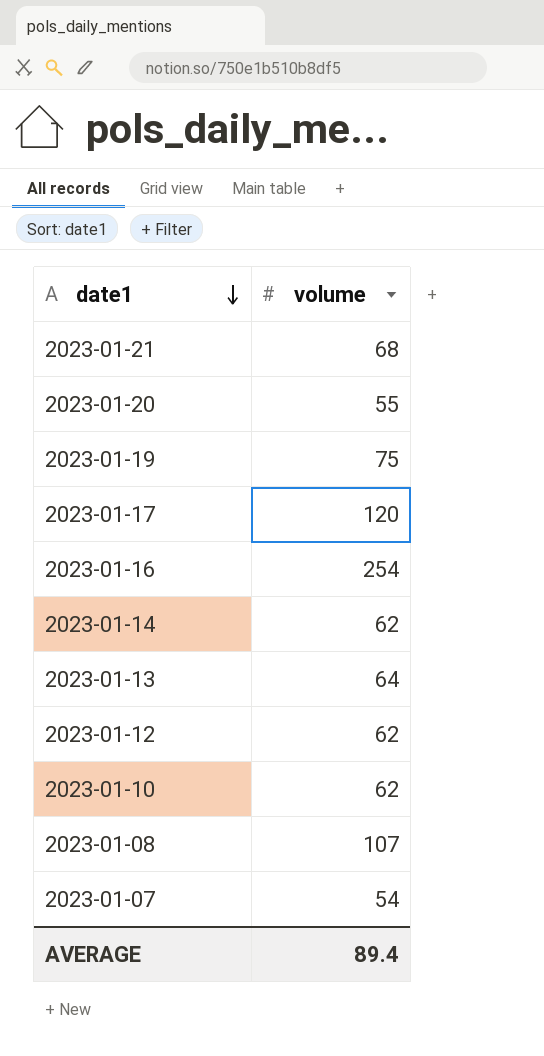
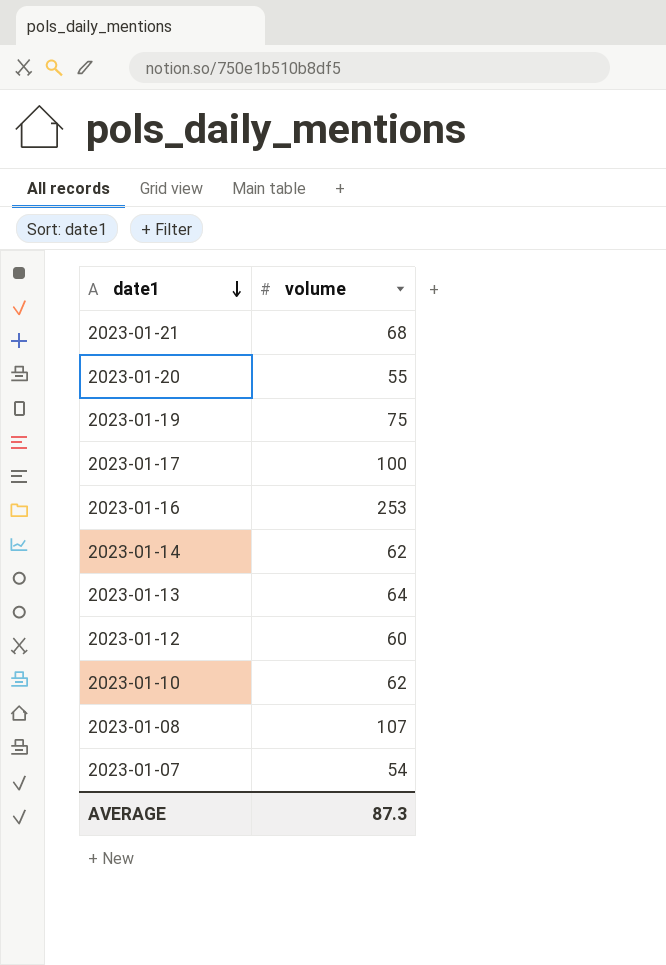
2023-01-17 | volume: 120 -> 100
2023-01-16 | volume: 254 -> 253
2023-01-12 | volume: 62 -> 60
AVERAGE | volume: 89.4 -> 87.3

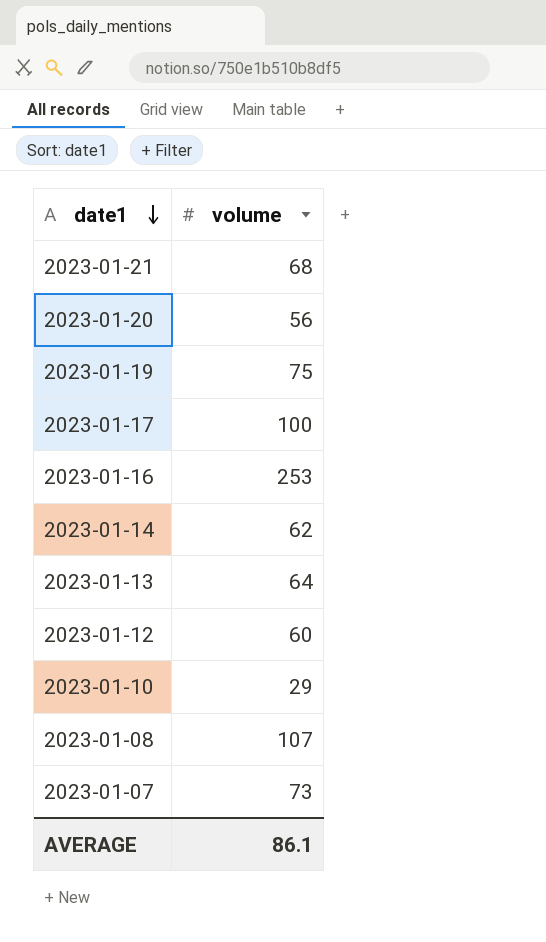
2023-01-20 | volume: 55 -> 56
2023-01-10 | volume: 62 -> 29
2023-01-07 | volume: 54 -> 73
AVERAGE | volume: 87.3 -> 86.1

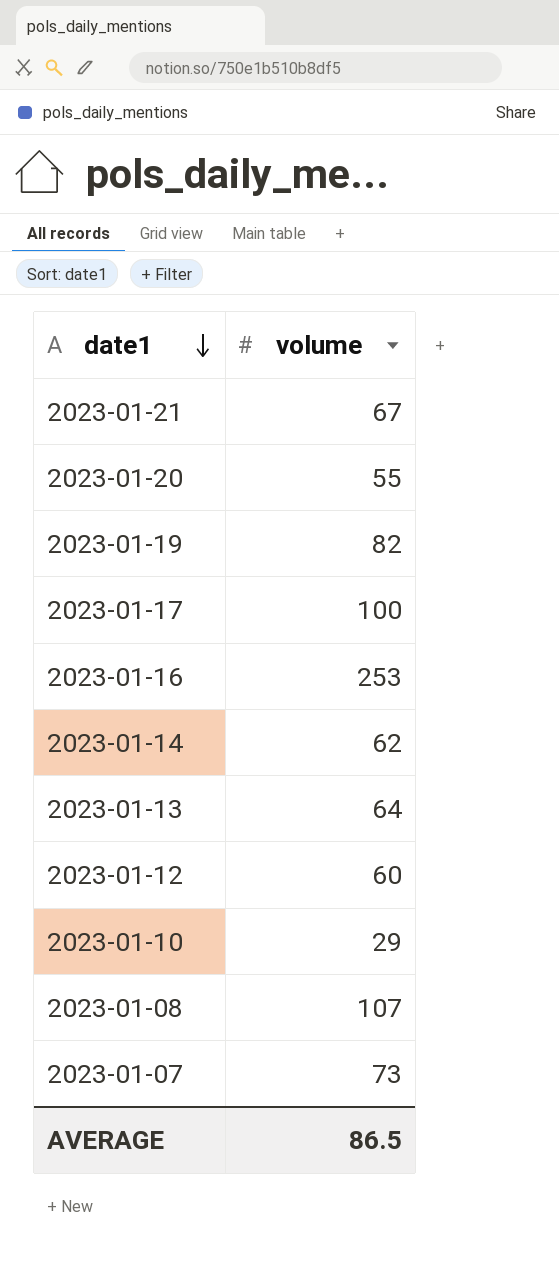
2023-01-21 | volume: 68 -> 67
2023-01-20 | volume: 56 -> 55
2023-01-19 | volume: 75 -> 82
AVERAGE | volume: 86.1 -> 86.5

